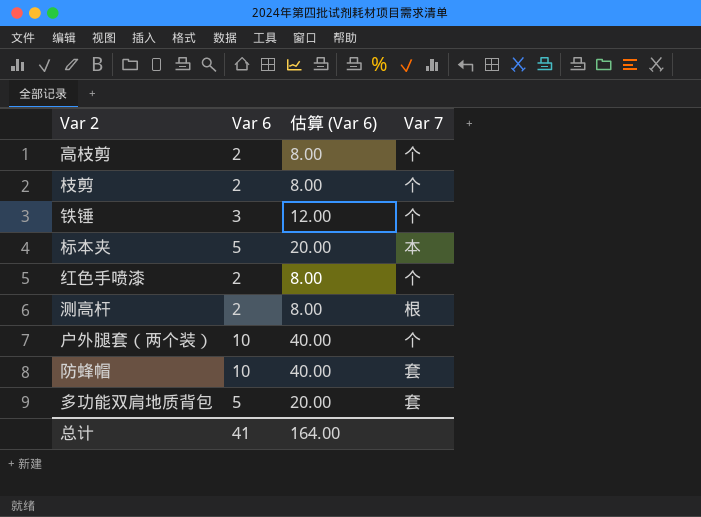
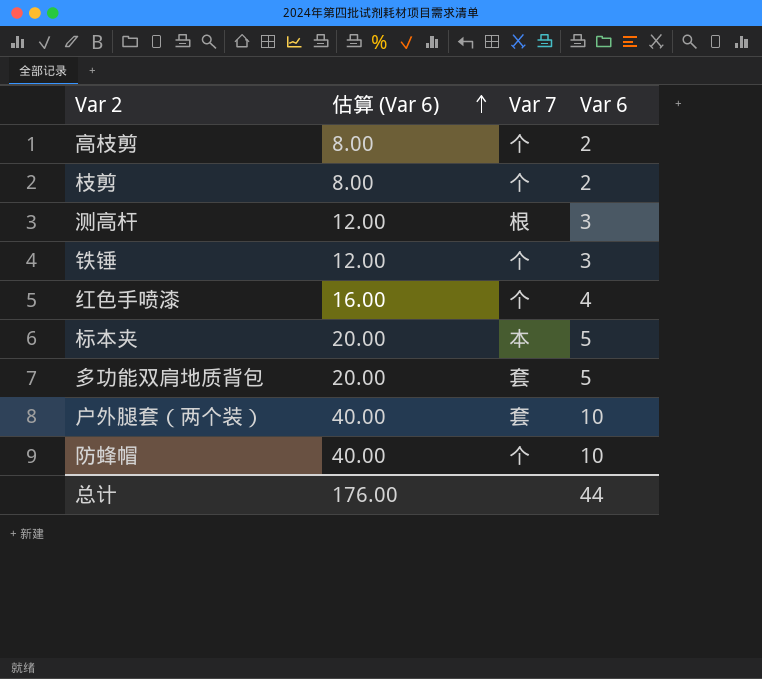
row order: none -> 估算 (Var 6) ascending
column Var 6 | position: 2 -> 4
测高杆 | 估算 (Var 6): 8.00 -> 12.00
测高杆 | Var 6: 2 -> 3
红色手喷漆 | 估算 (Var 6): 8.00 -> 16.00
红色手喷漆 | Var 6: 2 -> 4
户外腿套（两个装） | Var 7: 个 -> 套
防蜂帽 | Var 7: 套 -> 个
总计 | 估算 (Var 6): 164.00 -> 176.00
总计 | Var 6: 41 -> 44

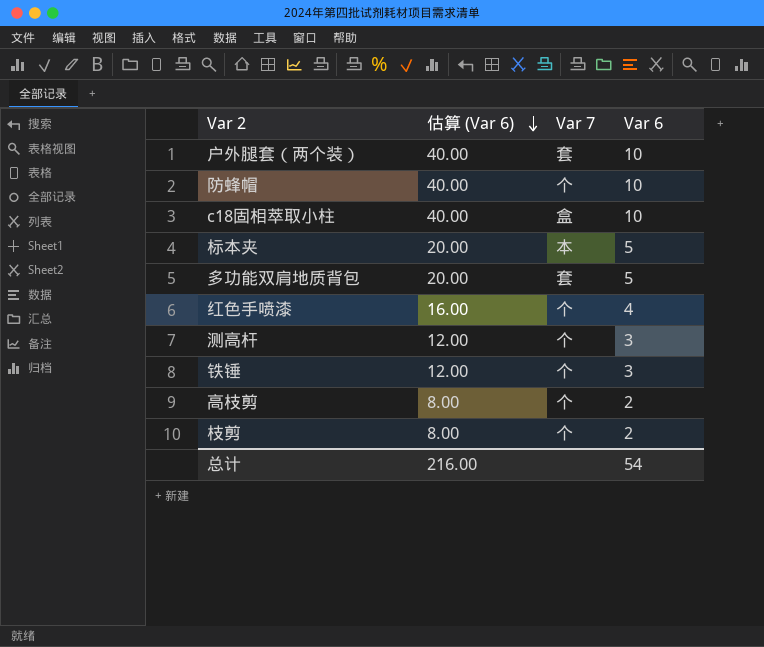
row order: 估算 (Var 6) ascending -> 估算 (Var 6) descending
row c18固相萃取小柱: none -> 40.00 | 盒 | 10
测高杆 | Var 7: 根 -> 个
总计 | 估算 (Var 6): 176.00 -> 216.00
总计 | Var 6: 44 -> 54

